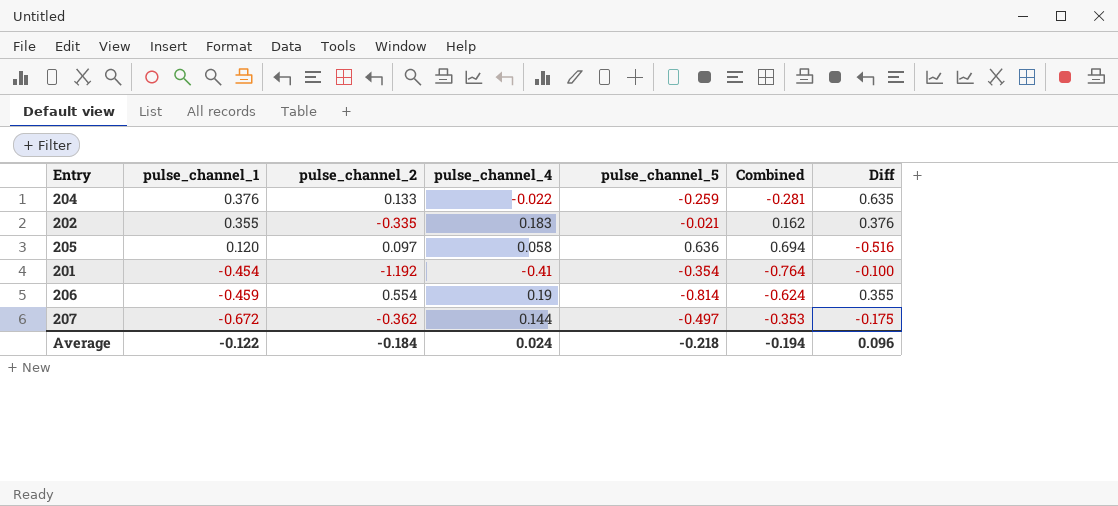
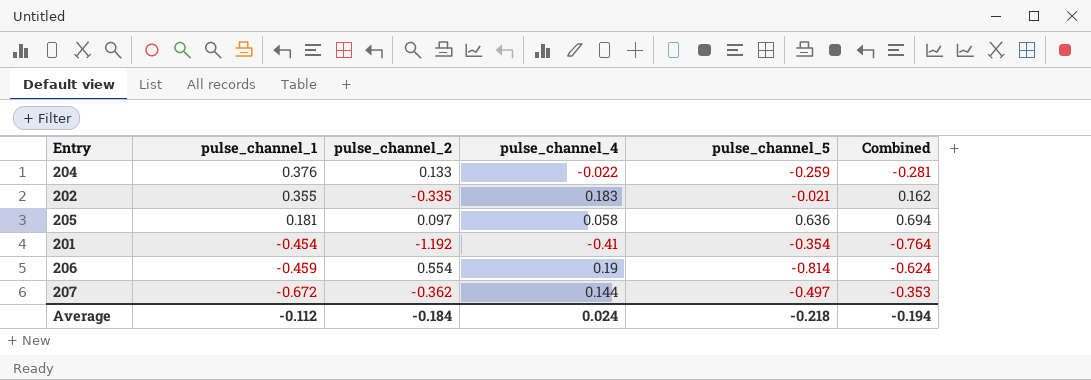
column Diff | formula: [pulse_channel_1] - [pulse_channel_5] -> none
205 | pulse_channel_1: 0.120 -> 0.181
Average | pulse_channel_1: -0.122 -> -0.112

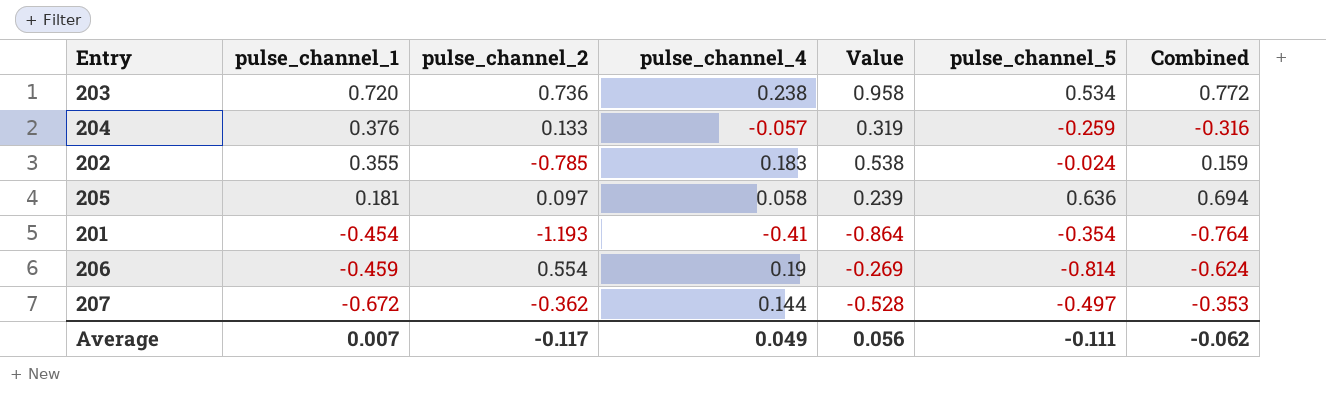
column Value | formula: none -> [pulse_channel_1] + [pulse_channel_4]
row 203: none -> 0.720 | 0.736 | 0.238 | 0.958 | 0.534 | 0.772
204 | pulse_channel_4: -0.022 -> -0.057
204 | Combined: -0.281 -> -0.316
202 | pulse_channel_2: -0.335 -> -0.785
202 | pulse_channel_5: -0.021 -> -0.024
202 | Combined: 0.162 -> 0.159
201 | pulse_channel_2: -1.192 -> -1.193
Average | pulse_channel_1: -0.112 -> 0.007
Average | pulse_channel_2: -0.184 -> -0.117
Average | pulse_channel_4: 0.024 -> 0.049
Average | pulse_channel_5: -0.218 -> -0.111
Average | Combined: -0.194 -> -0.062

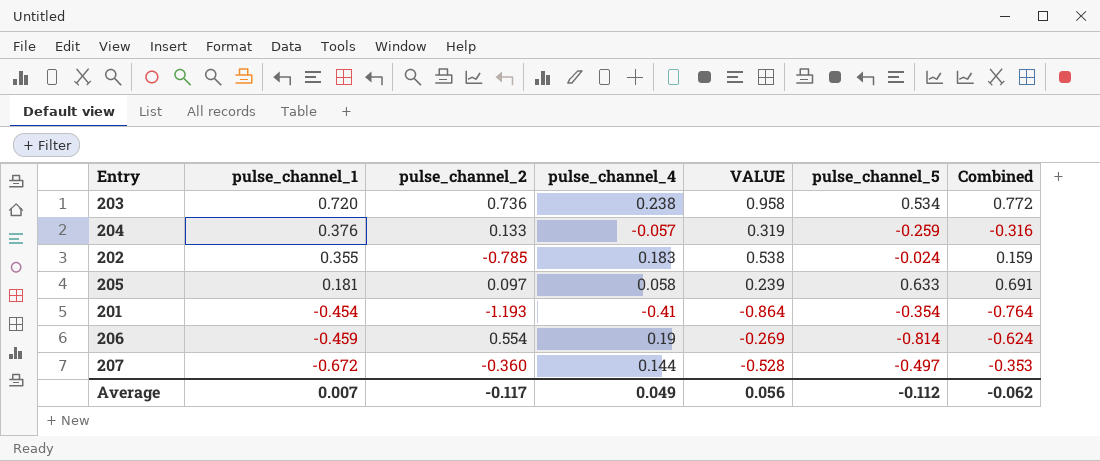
column name: Value -> VALUE
205 | pulse_channel_5: 0.636 -> 0.633
205 | Combined: 0.694 -> 0.691
207 | pulse_channel_2: -0.362 -> -0.360
Average | pulse_channel_5: -0.111 -> -0.112

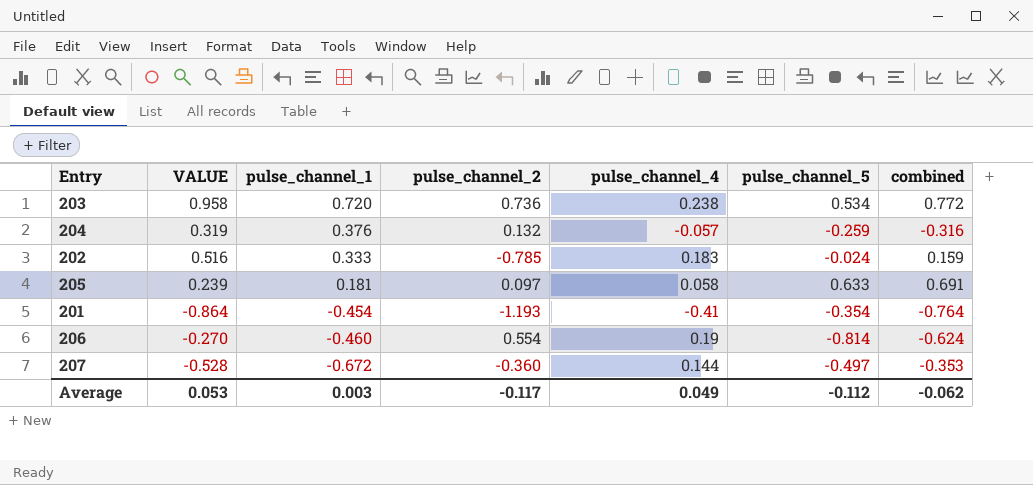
column VALUE | position: 5 -> 2
column name: Combined -> combined
204 | pulse_channel_2: 0.133 -> 0.132
202 | VALUE: 0.538 -> 0.516
202 | pulse_channel_1: 0.355 -> 0.333
206 | VALUE: -0.269 -> -0.270
206 | pulse_channel_1: -0.459 -> -0.460
Average | VALUE: 0.056 -> 0.053
Average | pulse_channel_1: 0.007 -> 0.003

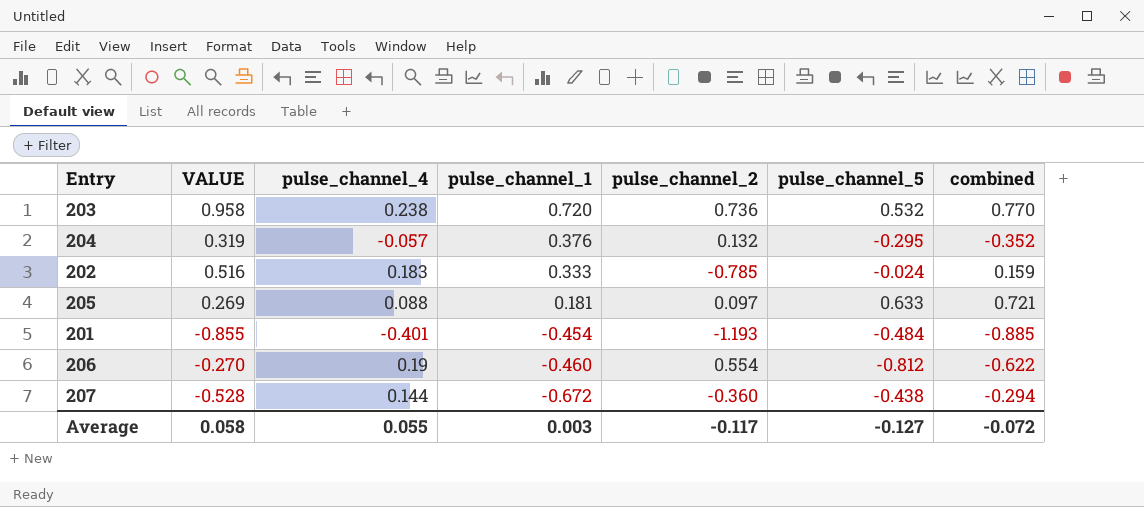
column pulse_channel_4 | position: 5 -> 3
203 | pulse_channel_5: 0.534 -> 0.532
203 | combined: 0.772 -> 0.770
204 | pulse_channel_5: -0.259 -> -0.295
204 | combined: -0.316 -> -0.352
205 | VALUE: 0.239 -> 0.269
205 | pulse_channel_4: 0.058 -> 0.088
205 | combined: 0.691 -> 0.721
201 | VALUE: -0.864 -> -0.855
201 | pulse_channel_4: -0.41 -> -0.401
201 | pulse_channel_5: -0.354 -> -0.484
201 | combined: -0.764 -> -0.885
206 | pulse_channel_5: -0.814 -> -0.812
206 | combined: -0.624 -> -0.622
207 | pulse_channel_5: -0.497 -> -0.438
207 | combined: -0.353 -> -0.294
Average | VALUE: 0.053 -> 0.058
Average | pulse_channel_4: 0.049 -> 0.055
Average | pulse_channel_5: -0.112 -> -0.127
Average | combined: -0.062 -> -0.072

